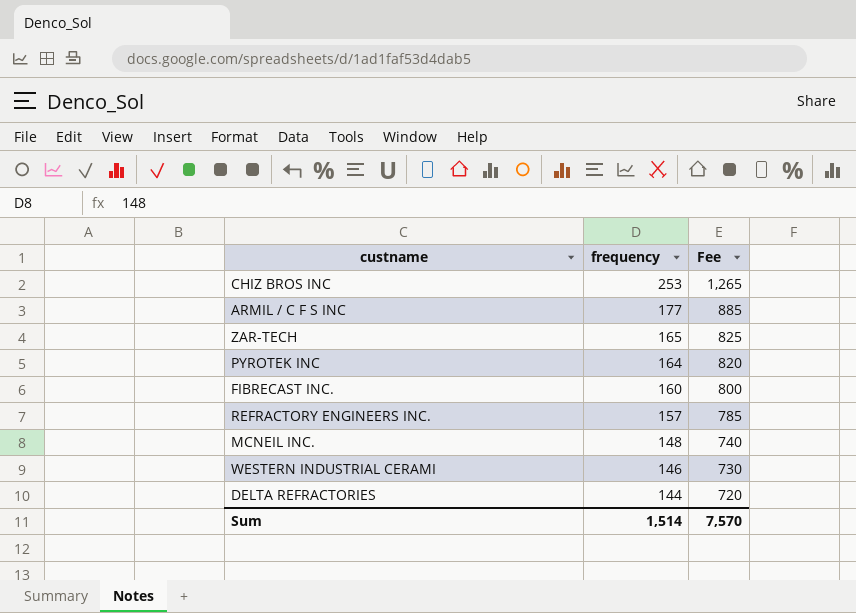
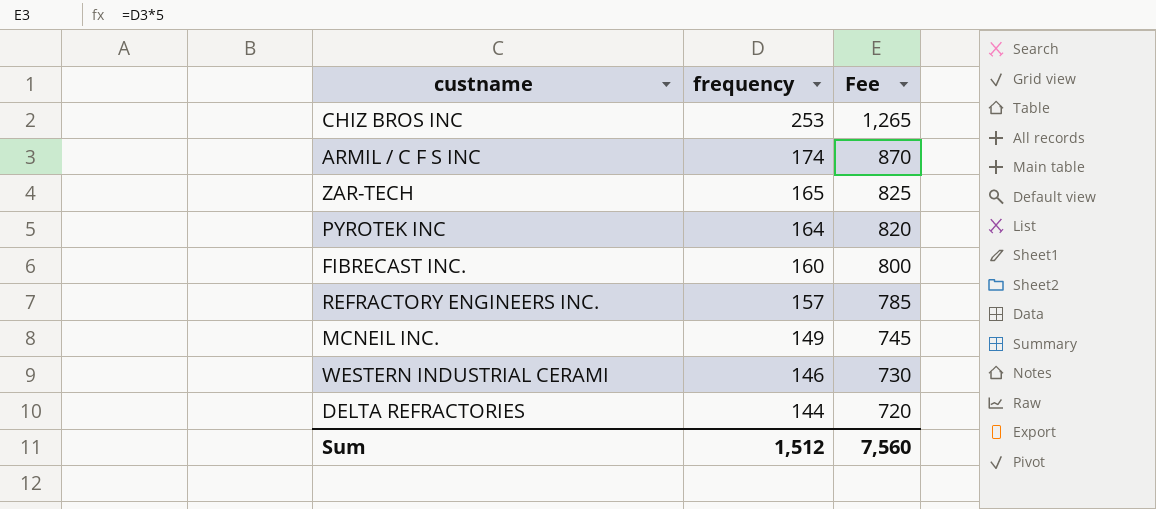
ARMIL / C F S INC | frequency: 177 -> 174
ARMIL / C F S INC | Fee: 885 -> 870
MCNEIL INC. | frequency: 148 -> 149
MCNEIL INC. | Fee: 740 -> 745
Sum | frequency: 1,514 -> 1,512
Sum | Fee: 7,570 -> 7,560

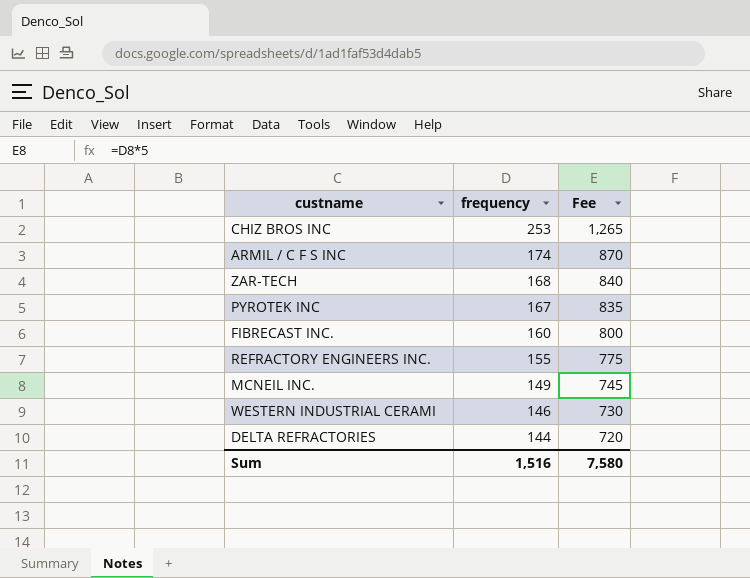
ZAR-TECH | frequency: 165 -> 168
ZAR-TECH | Fee: 825 -> 840
PYROTEK INC | frequency: 164 -> 167
PYROTEK INC | Fee: 820 -> 835
REFRACTORY ENGINEERS INC. | frequency: 157 -> 155
REFRACTORY ENGINEERS INC. | Fee: 785 -> 775
Sum | frequency: 1,512 -> 1,516
Sum | Fee: 7,560 -> 7,580

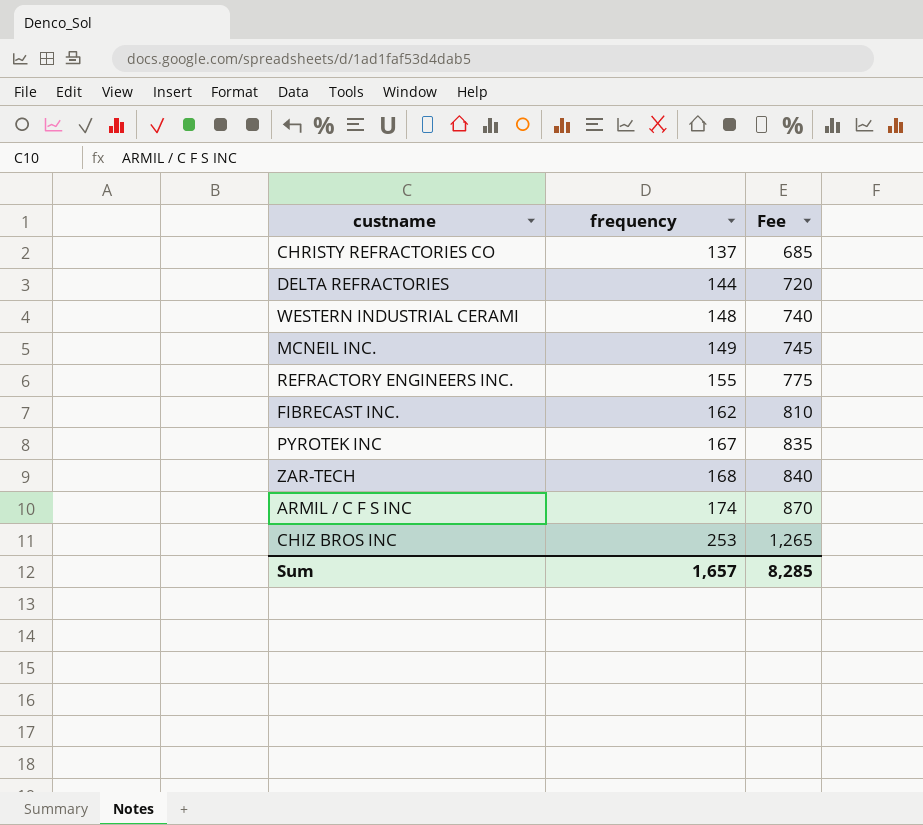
row order: frequency descending -> frequency ascending
row CHRISTY REFRACTORIES CO: none -> 137 | 685
WESTERN INDUSTRIAL CERAMI | frequency: 146 -> 148
WESTERN INDUSTRIAL CERAMI | Fee: 730 -> 740
FIBRECAST INC. | frequency: 160 -> 162
FIBRECAST INC. | Fee: 800 -> 810
Sum | frequency: 1,516 -> 1,657
Sum | Fee: 7,580 -> 8,285

